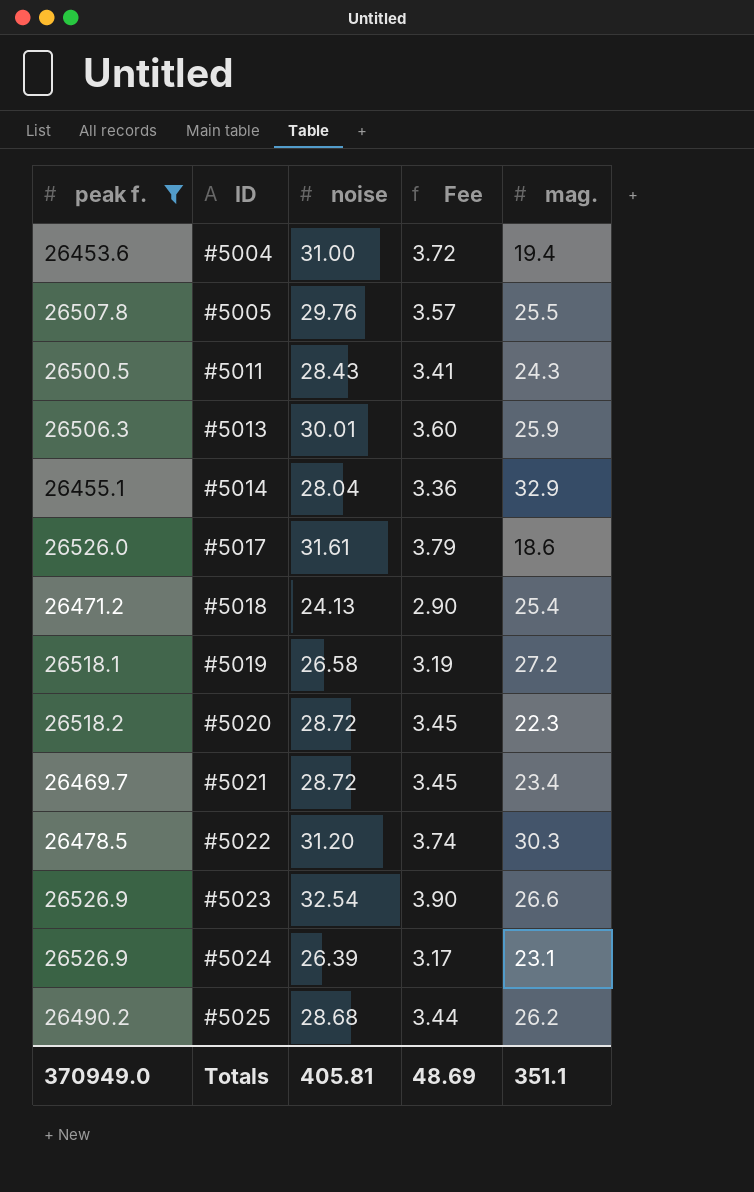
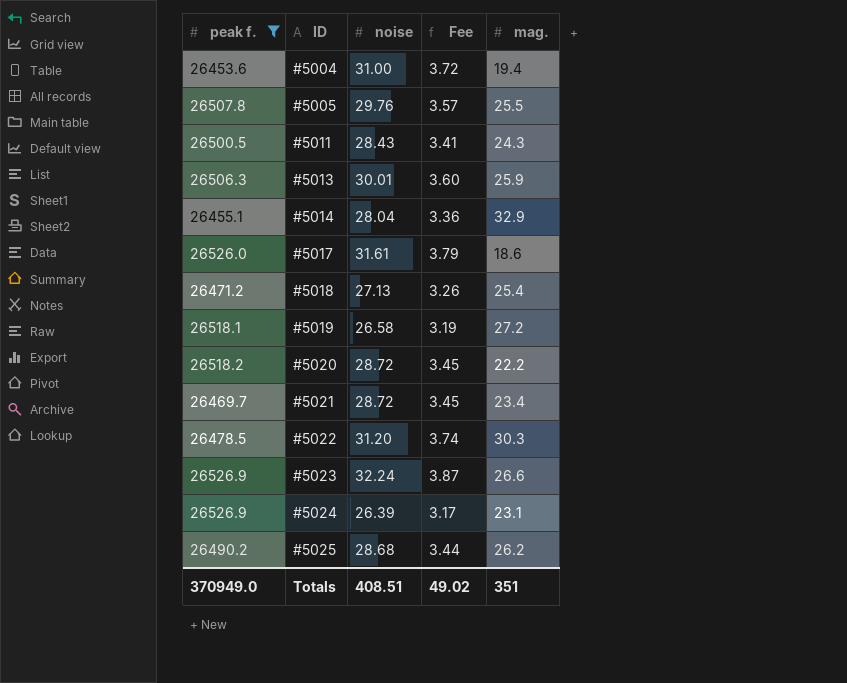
#5018 | noise: 24.13 -> 27.13
#5018 | Fee: 2.90 -> 3.26
#5020 | mag.: 22.3 -> 22.2
#5023 | noise: 32.54 -> 32.24
#5023 | Fee: 3.90 -> 3.87
Totals | noise: 405.81 -> 408.51
Totals | Fee: 48.69 -> 49.02
Totals | mag.: 351.1 -> 351

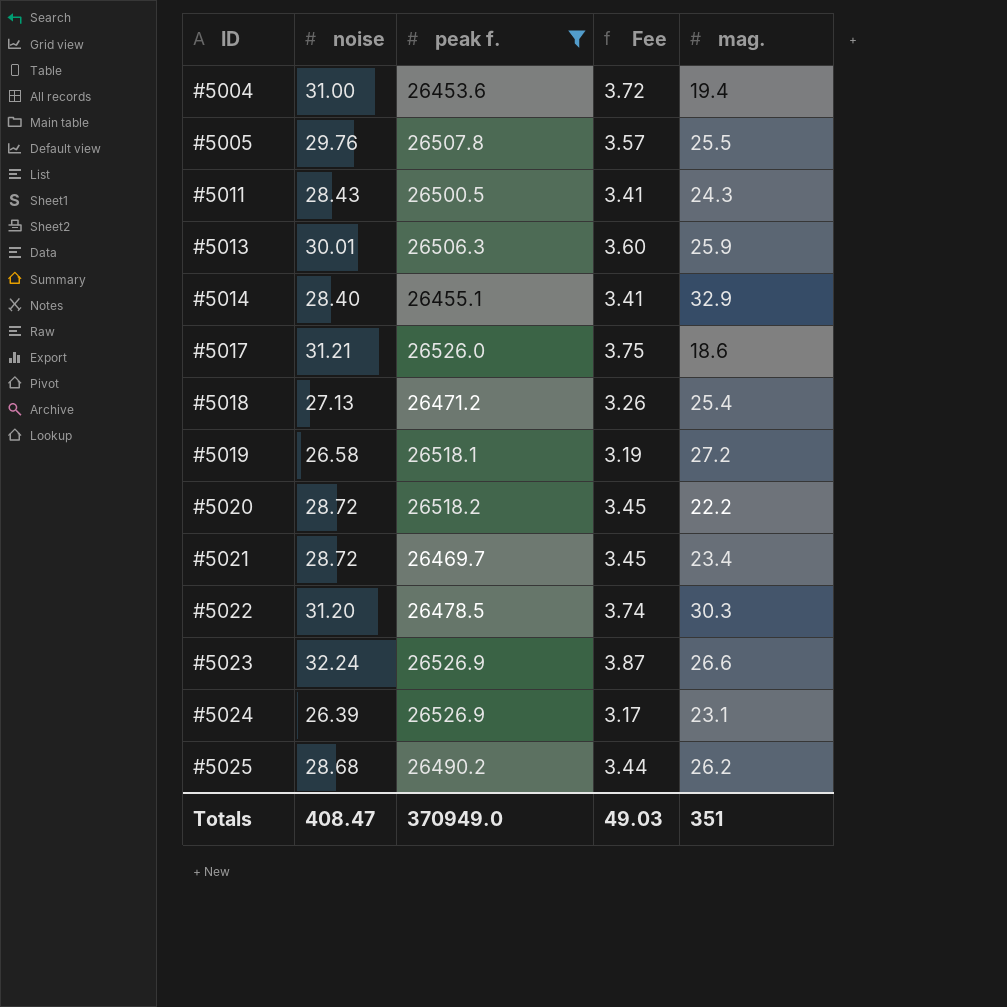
column peak f. | position: 1 -> 3
#5014 | noise: 28.04 -> 28.40
#5014 | Fee: 3.36 -> 3.41
#5017 | noise: 31.61 -> 31.21
#5017 | Fee: 3.79 -> 3.75
Totals | noise: 408.51 -> 408.47
Totals | Fee: 49.02 -> 49.03

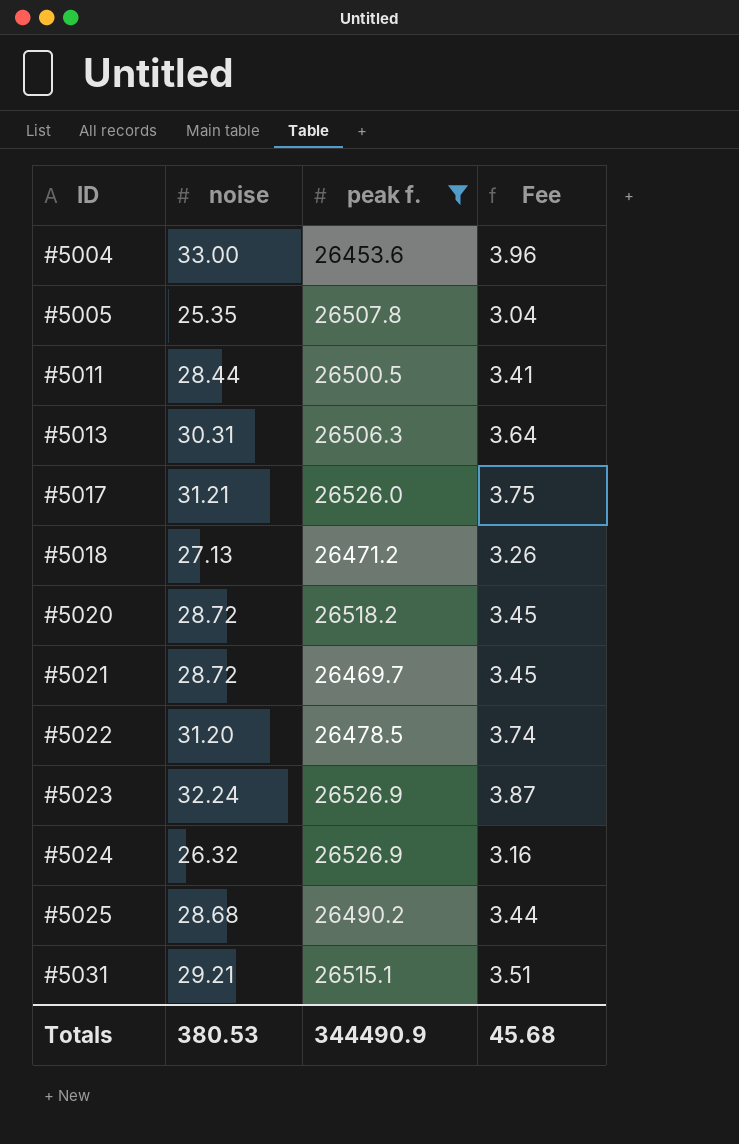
column mag. | position: 5 -> none
row #5014: 28.40 | 26455.1 | 3.41 | 32.9 -> none
row #5019: 26.58 | 26518.1 | 3.19 | 27.2 -> none
#5004 | noise: 31.00 -> 33.00
#5004 | Fee: 3.72 -> 3.96
#5005 | noise: 29.76 -> 25.35
#5005 | Fee: 3.57 -> 3.04
#5011 | noise: 28.43 -> 28.44
#5013 | noise: 30.01 -> 30.31
#5013 | Fee: 3.60 -> 3.64
#5024 | noise: 26.39 -> 26.32
#5024 | Fee: 3.17 -> 3.16
row #5031: none -> 29.21 | 26515.1 | 3.51
Totals | noise: 408.47 -> 380.53
Totals | peak f.: 370949.0 -> 344490.9
Totals | Fee: 49.03 -> 45.68

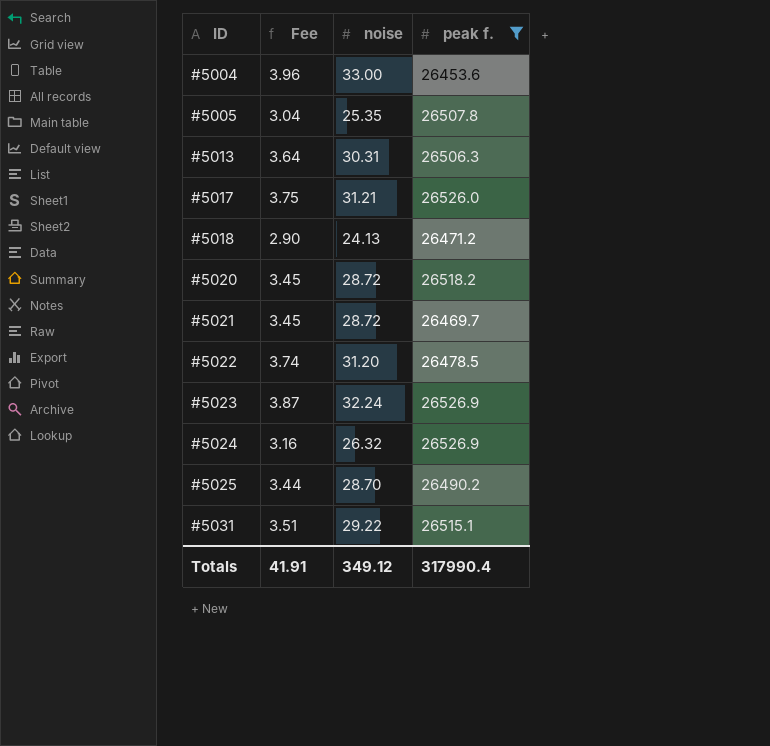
column Fee | position: 4 -> 2
row #5011: 28.44 | 26500.5 | 3.41 -> none
#5018 | Fee: 3.26 -> 2.90
#5018 | noise: 27.13 -> 24.13
#5025 | noise: 28.68 -> 28.70
#5031 | noise: 29.21 -> 29.22
Totals | Fee: 45.68 -> 41.91
Totals | noise: 380.53 -> 349.12
Totals | peak f.: 344490.9 -> 317990.4

